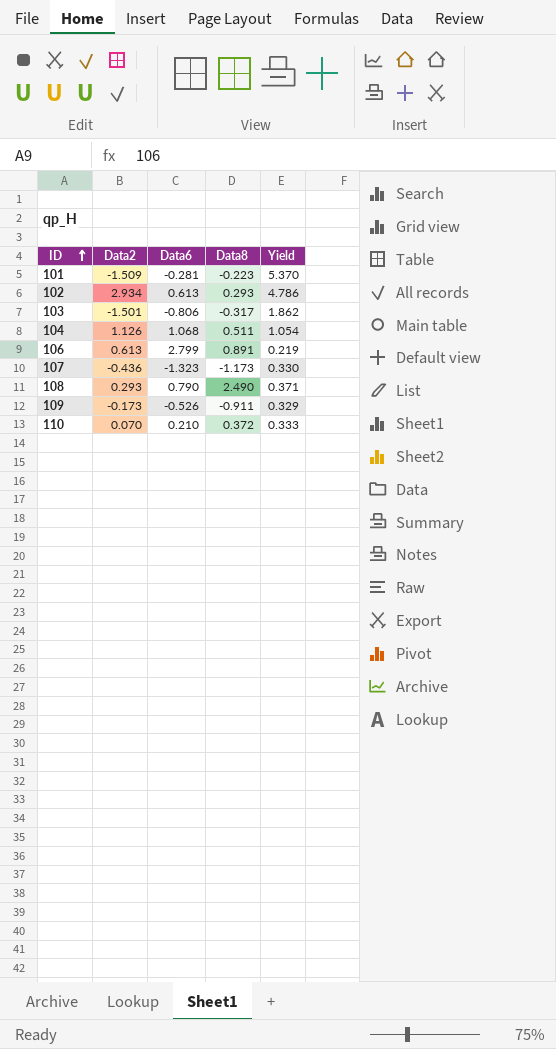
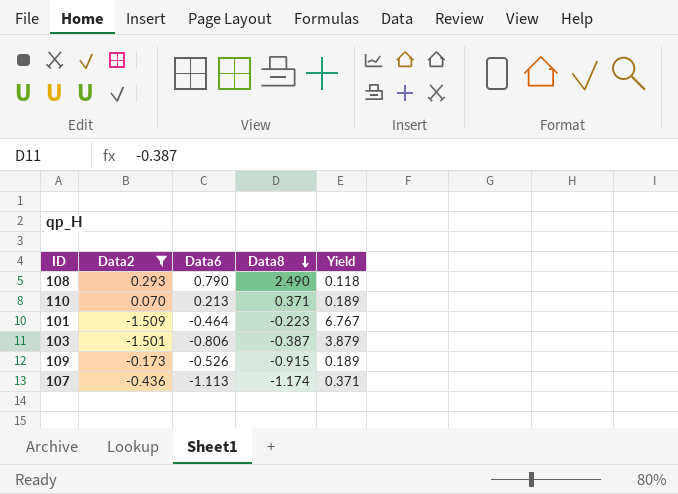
filter: none -> Data2 <= 0.293
row order: ID ascending -> Data8 descending
column Yield | formula: [Data2] / [Data6] -> [Data2] / [Data8]
110 | Data6: 0.210 -> 0.213
110 | Data8: 0.372 -> 0.371
101 | Data6: -0.281 -> -0.464
103 | Data8: -0.317 -> -0.387
109 | Data8: -0.911 -> -0.915
107 | Data6: -1.323 -> -1.113
107 | Data8: -1.173 -> -1.174

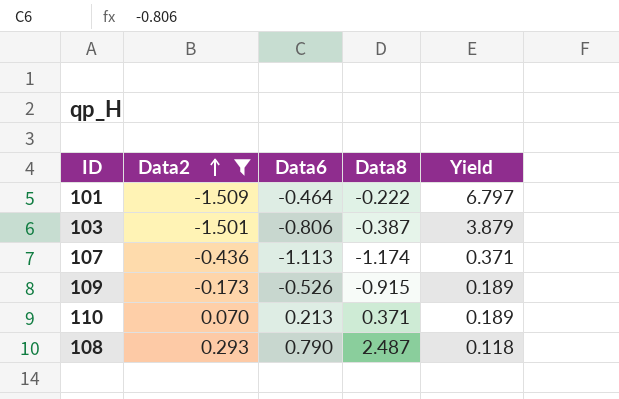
row order: Data8 descending -> Data2 ascending
101 | Data8: -0.223 -> -0.222
101 | Yield: 6.767 -> 6.797
108 | Data8: 2.490 -> 2.487

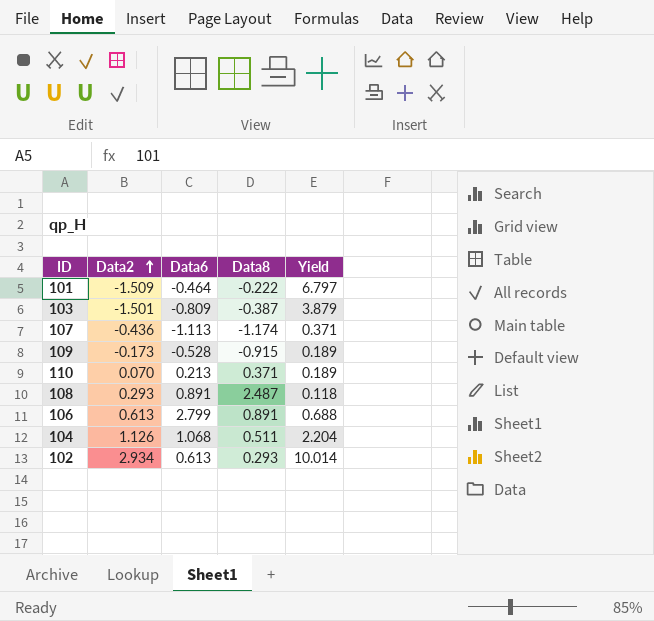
filter: Data2 <= 0.293 -> none
103 | Data6: -0.806 -> -0.809
109 | Data6: -0.526 -> -0.528
108 | Data6: 0.790 -> 0.891

